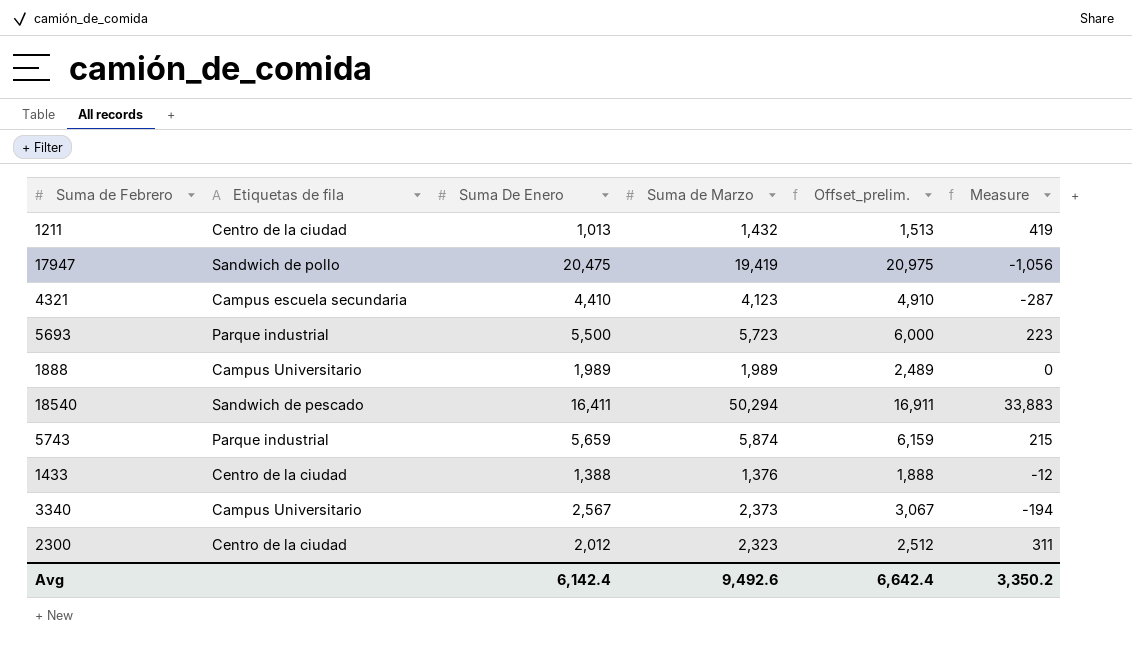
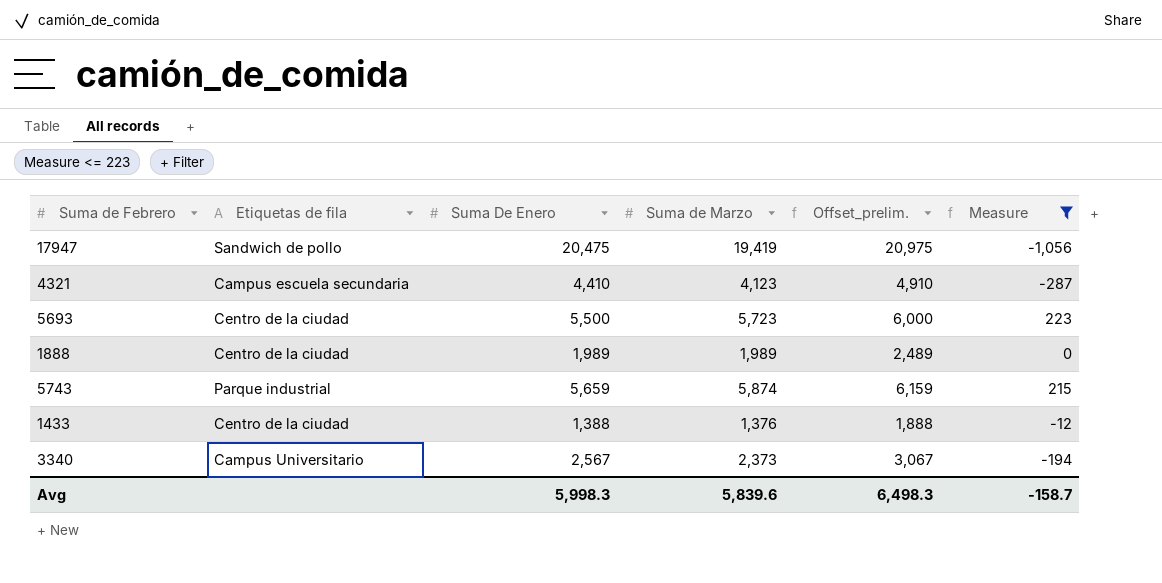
filter: none -> Measure <= 223
5693 | Etiquetas de fila: Parque industrial -> Centro de la ciudad
1888 | Etiquetas de fila: Campus Universitario -> Centro de la ciudad
Avg | Suma De Enero: 6,142.4 -> 5,998.3
Avg | Suma de Marzo: 9,492.6 -> 5,839.6
Avg | Offset_prelim.: 6,642.4 -> 6,498.3
Avg | Measure: 3,350.2 -> -158.7

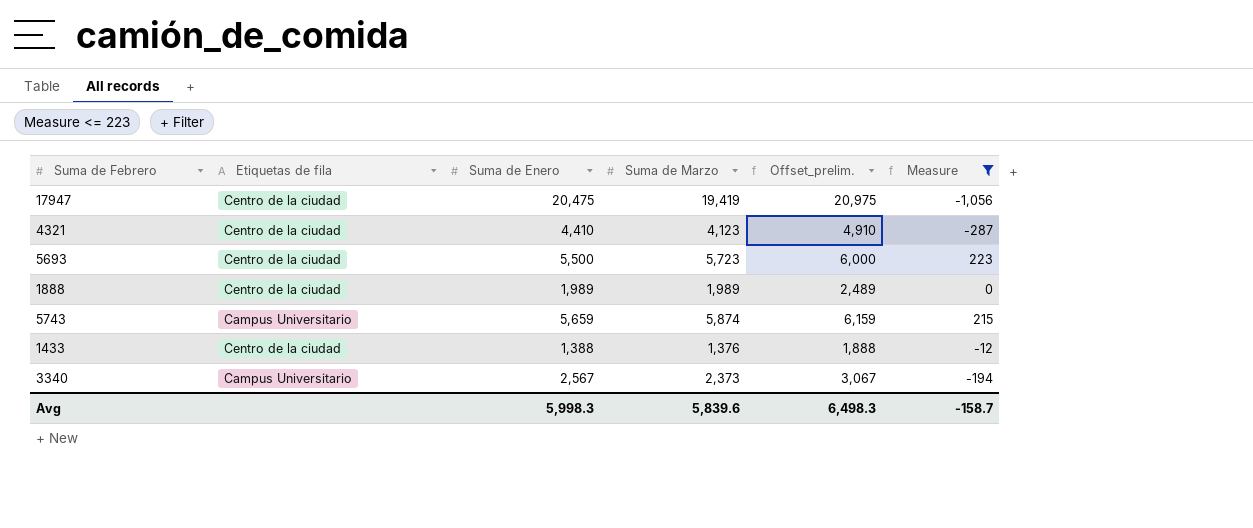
column name: Suma De Enero -> Suma de Enero
17947 | Etiquetas de fila: Sandwich de pollo -> Centro de la ciudad
4321 | Etiquetas de fila: Campus escuela secundaria -> Centro de la ciudad
5743 | Etiquetas de fila: Parque industrial -> Campus Universitario

